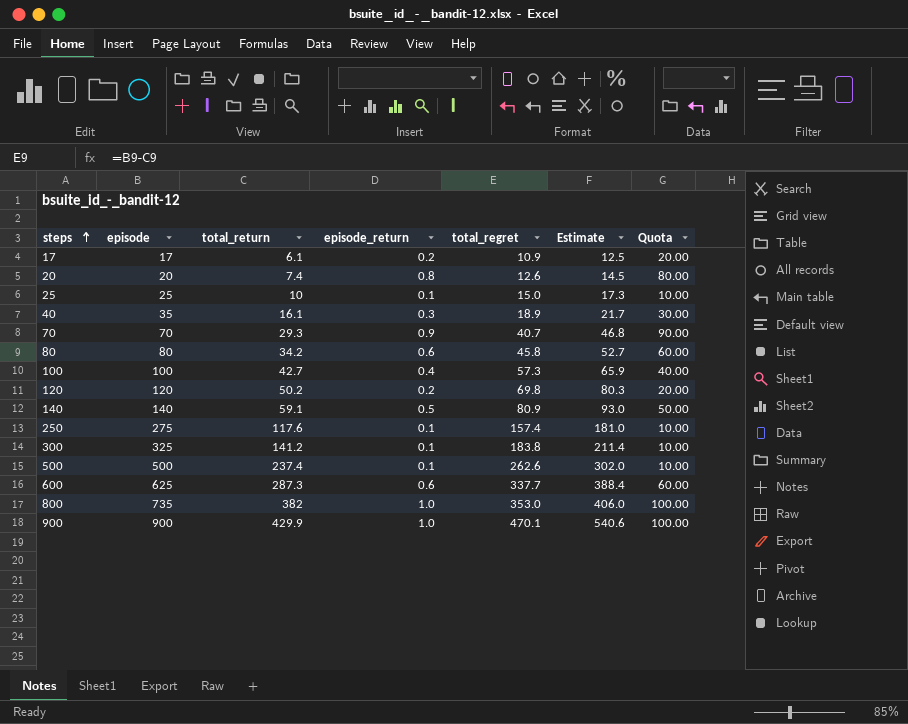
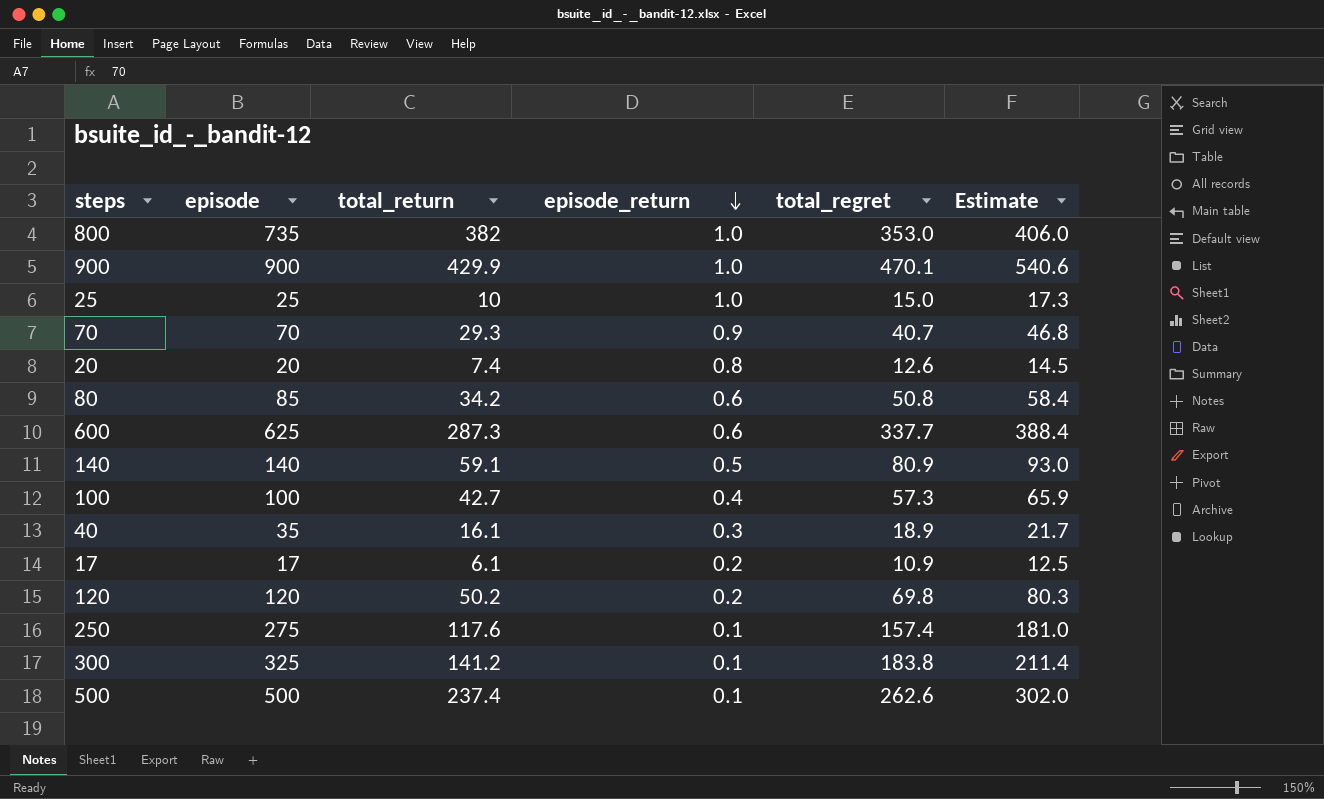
row order: steps ascending -> episode_return descending
column Quota | formula: [episode_return] * 100 -> none
25 | episode_return: 0.1 -> 1.0
80 | episode: 80 -> 85
80 | total_regret: 45.8 -> 50.8
80 | Estimate: 52.7 -> 58.4

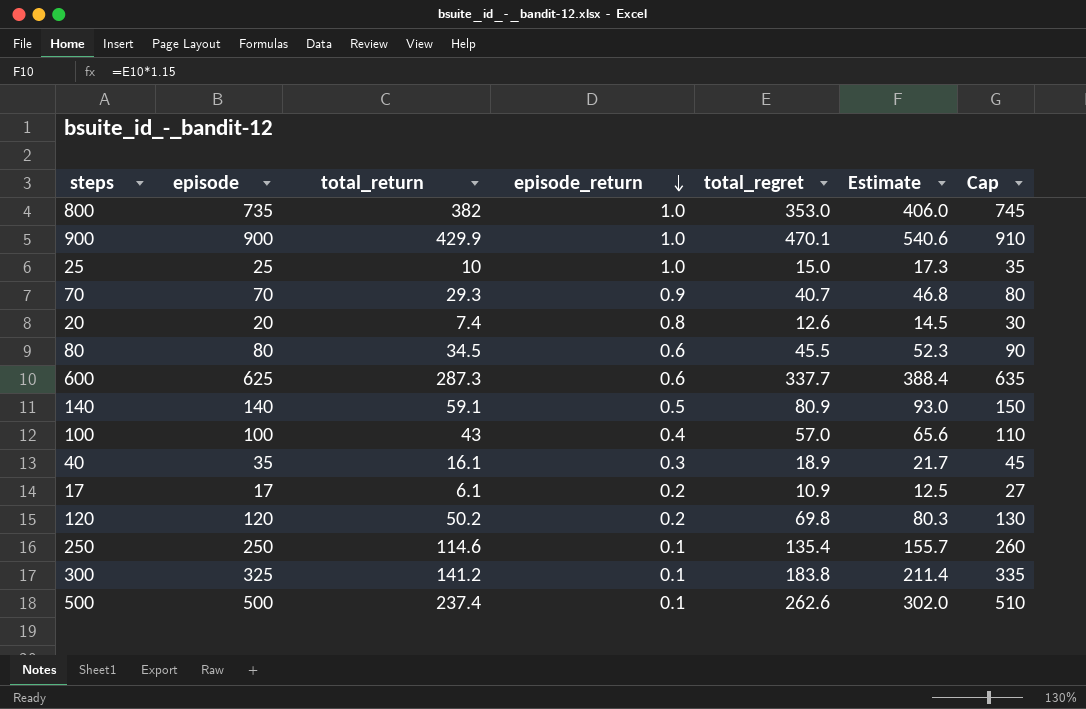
column Cap | formula: none -> [episode] + 10
80 | episode: 85 -> 80
80 | total_return: 34.2 -> 34.5
80 | total_regret: 50.8 -> 45.5
80 | Estimate: 58.4 -> 52.3
100 | total_return: 42.7 -> 43
100 | total_regret: 57.3 -> 57.0
100 | Estimate: 65.9 -> 65.6
250 | episode: 275 -> 250
250 | total_return: 117.6 -> 114.6
250 | total_regret: 157.4 -> 135.4
250 | Estimate: 181.0 -> 155.7

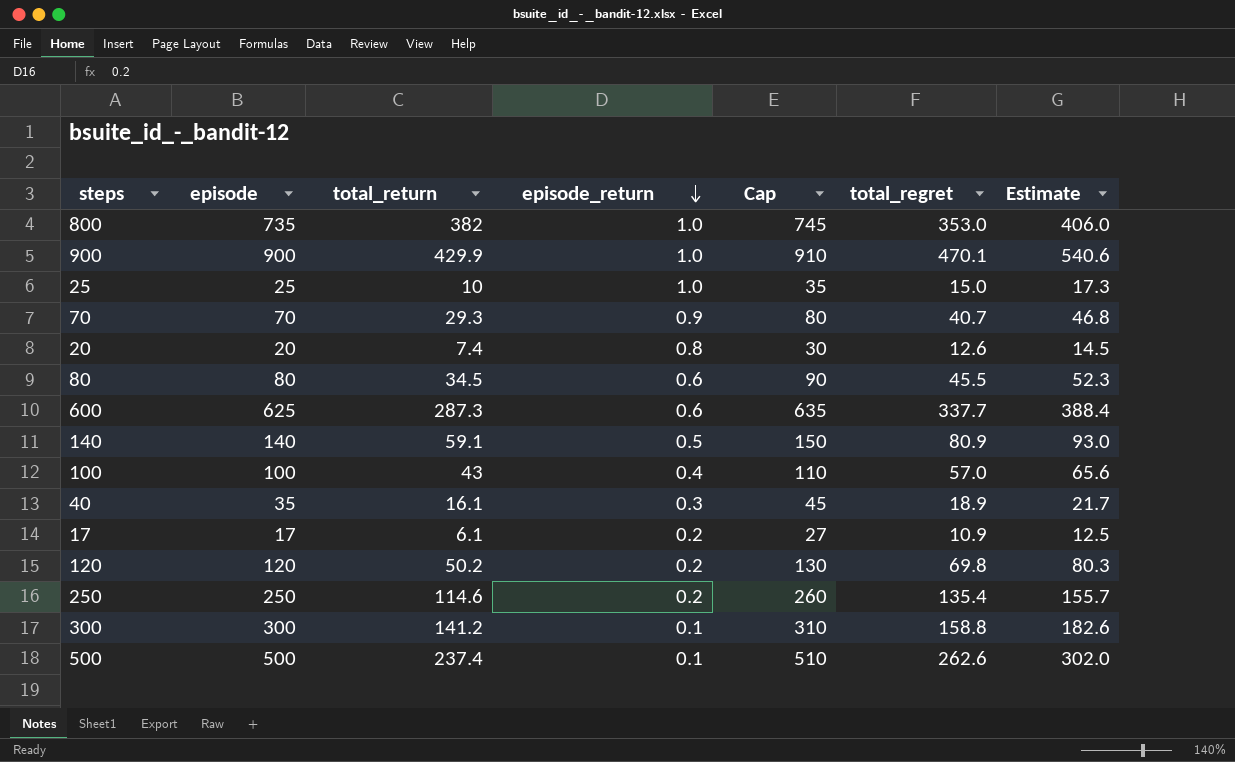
column Cap | position: 7 -> 5
250 | episode_return: 0.1 -> 0.2
300 | episode: 325 -> 300
300 | Cap: 335 -> 310
300 | total_regret: 183.8 -> 158.8
300 | Estimate: 211.4 -> 182.6

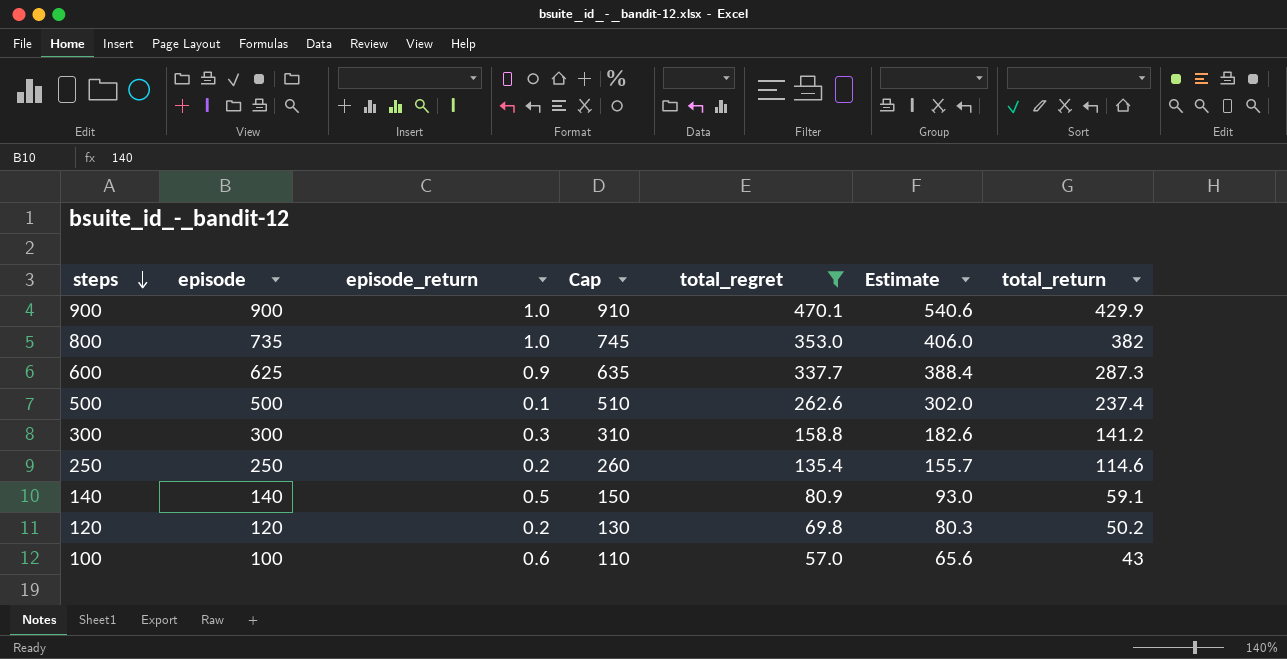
filter: none -> total_regret >= 57.0
row order: episode_return descending -> steps descending
column total_return | position: 3 -> 7
600 | episode_return: 0.6 -> 0.9
300 | episode_return: 0.1 -> 0.3
100 | episode_return: 0.4 -> 0.6

